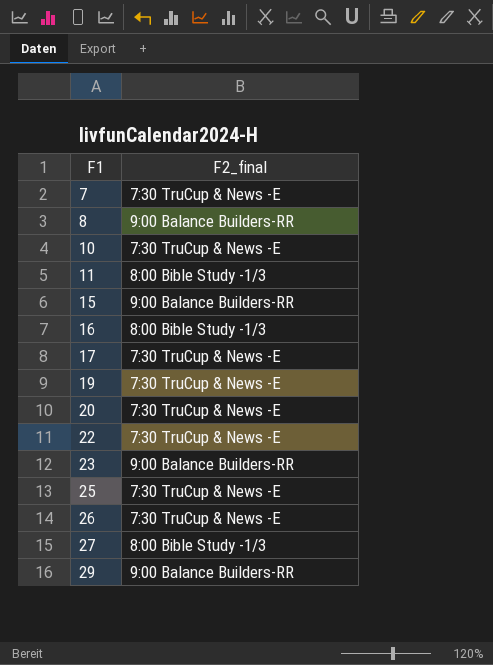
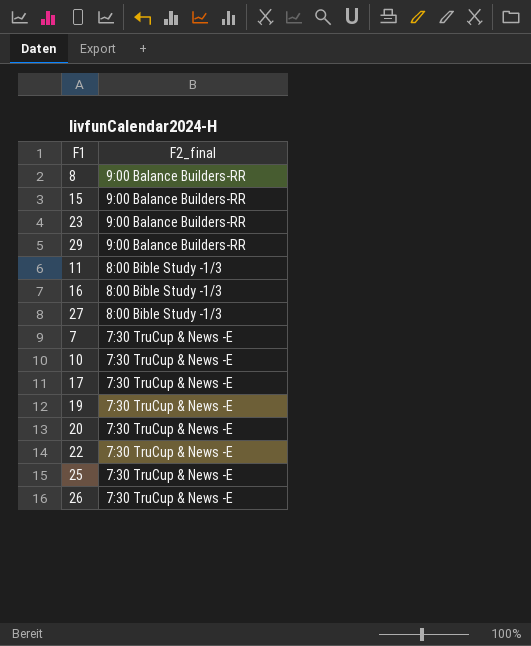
row order: F1 ascending -> F2_final descending

